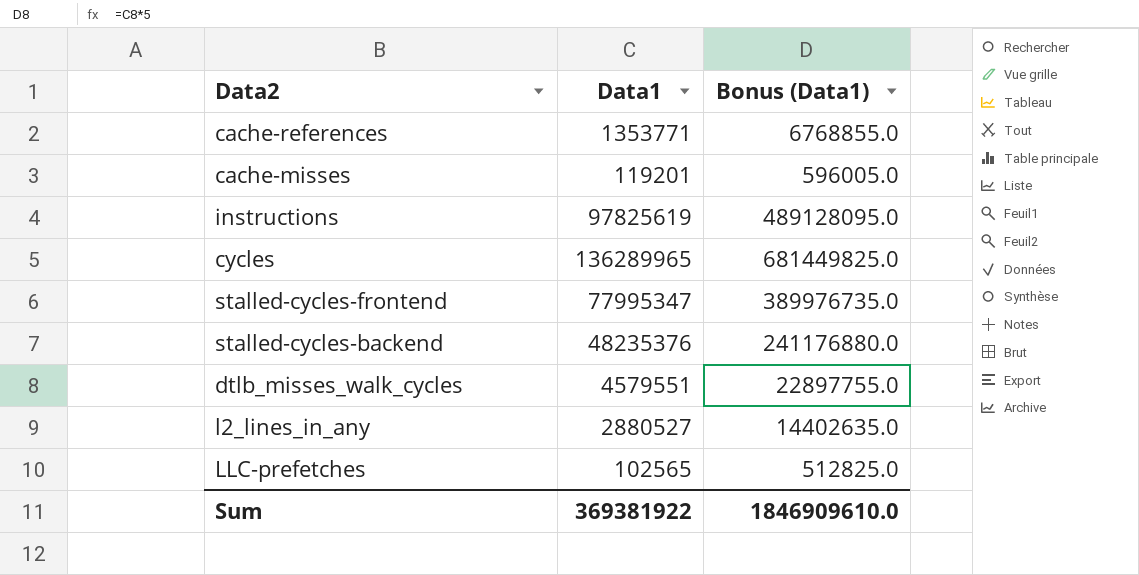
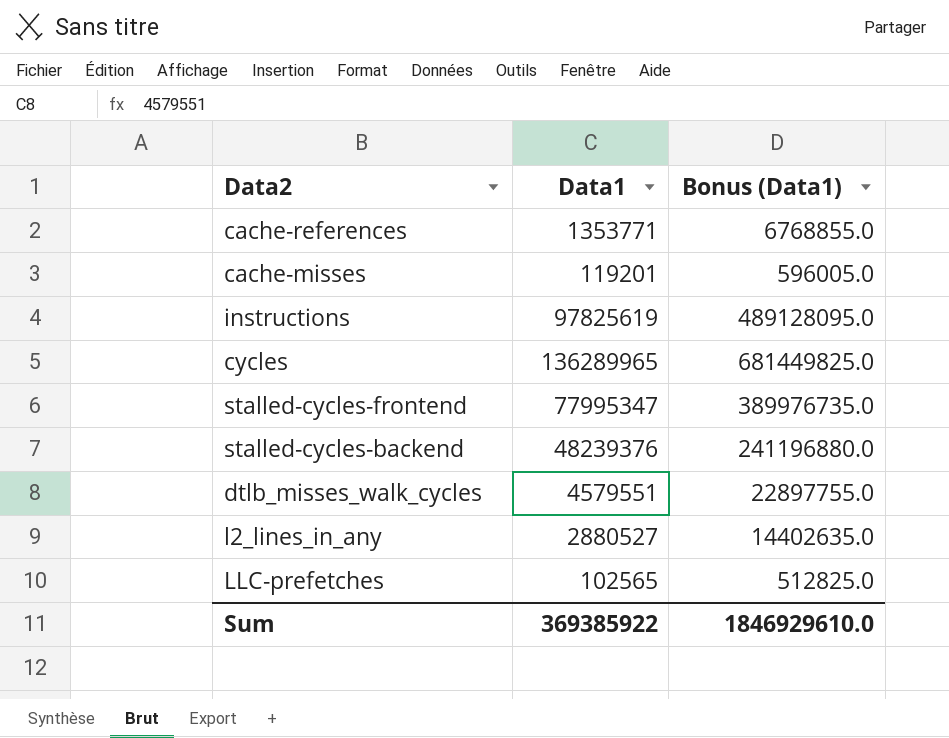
stalled-cycles-backend | Data1: 48235376 -> 48239376
stalled-cycles-backend | Bonus (Data1): 241176880.0 -> 241196880.0
Sum | Data1: 369381922 -> 369385922
Sum | Bonus (Data1): 1846909610.0 -> 1846929610.0

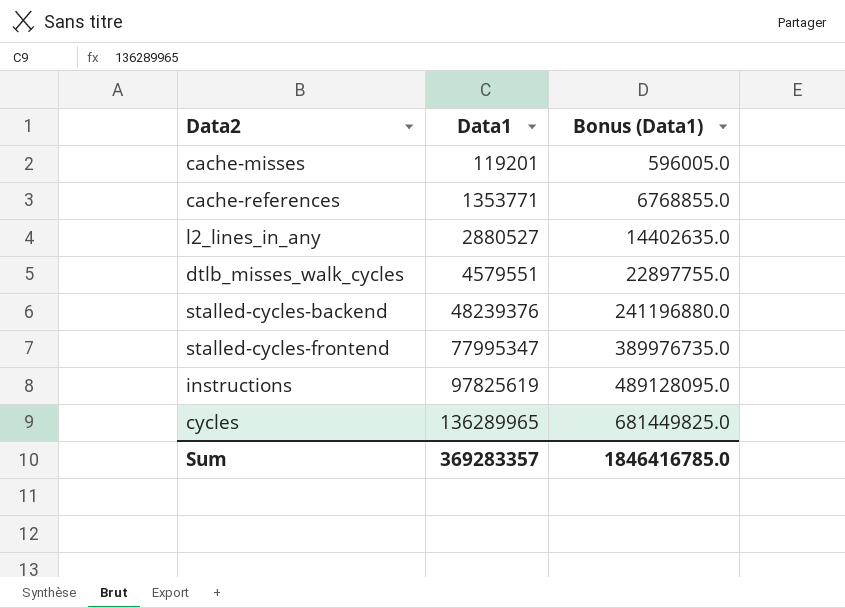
row order: none -> Data1 ascending
row LLC-prefetches: 102565 | 512825.0 -> none
Sum | Data1: 369385922 -> 369283357
Sum | Bonus (Data1): 1846929610.0 -> 1846416785.0

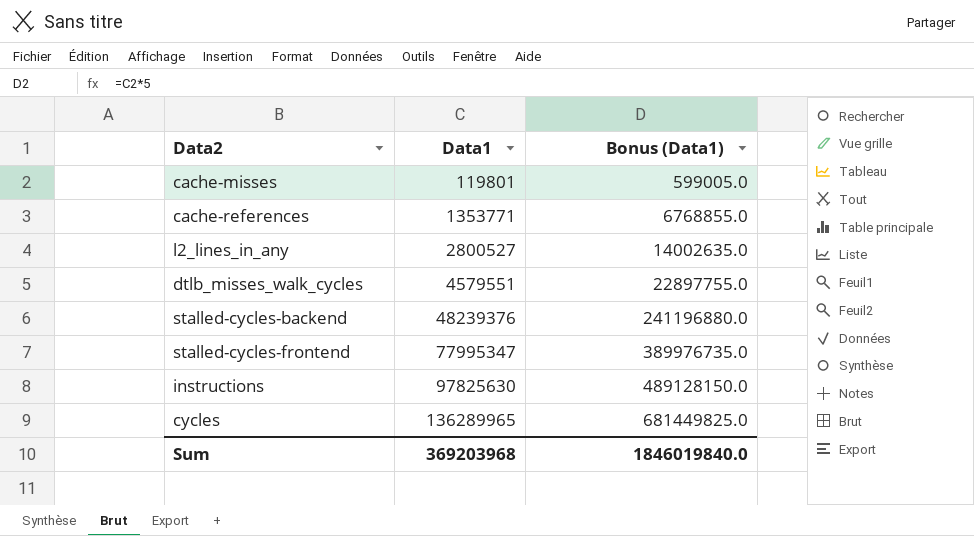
cache-misses | Data1: 119201 -> 119801
cache-misses | Bonus (Data1): 596005.0 -> 599005.0
l2_lines_in_any | Data1: 2880527 -> 2800527
l2_lines_in_any | Bonus (Data1): 14402635.0 -> 14002635.0
instructions | Data1: 97825619 -> 97825630
instructions | Bonus (Data1): 489128095.0 -> 489128150.0
Sum | Data1: 369283357 -> 369203968
Sum | Bonus (Data1): 1846416785.0 -> 1846019840.0

